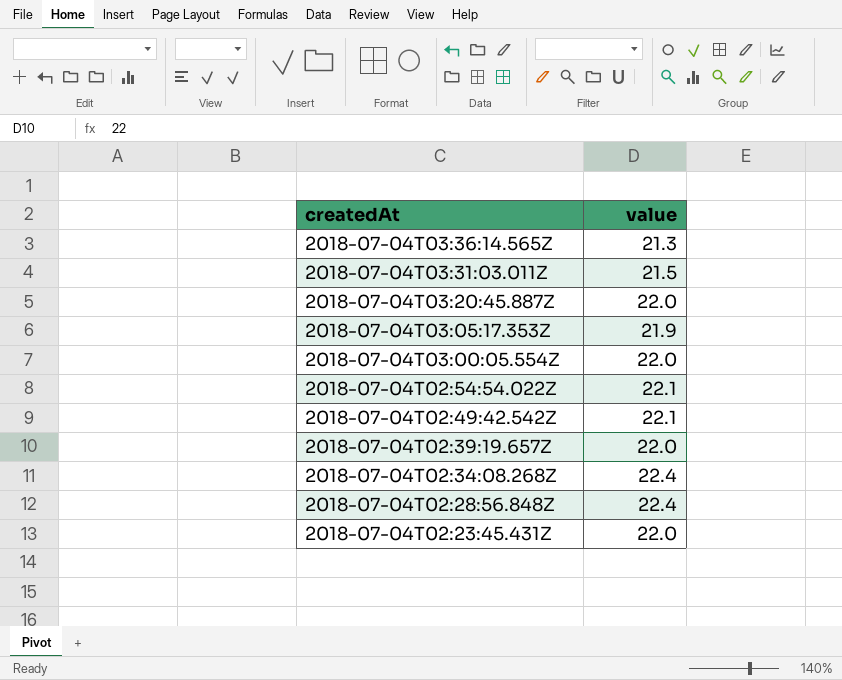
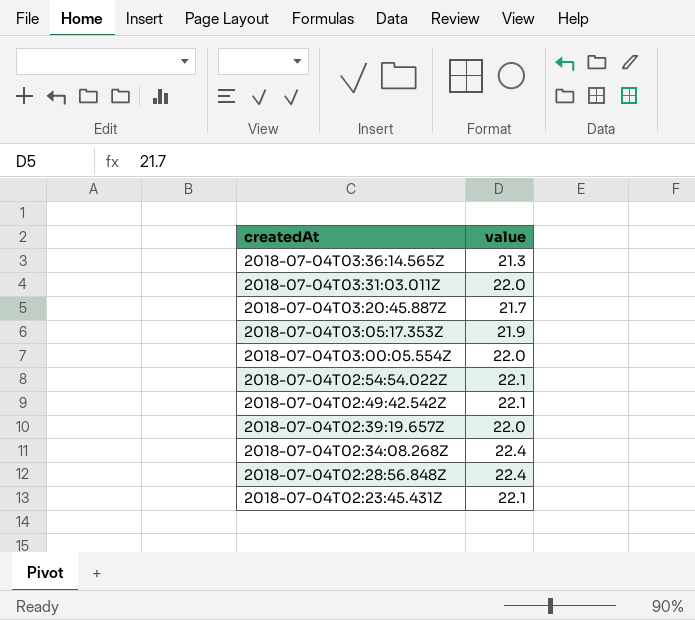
2018-07-04T03:31:03.011Z | value: 21.5 -> 22.0
2018-07-04T03:20:45.887Z | value: 22.0 -> 21.7
2018-07-04T02:23:45.431Z | value: 22.0 -> 22.1

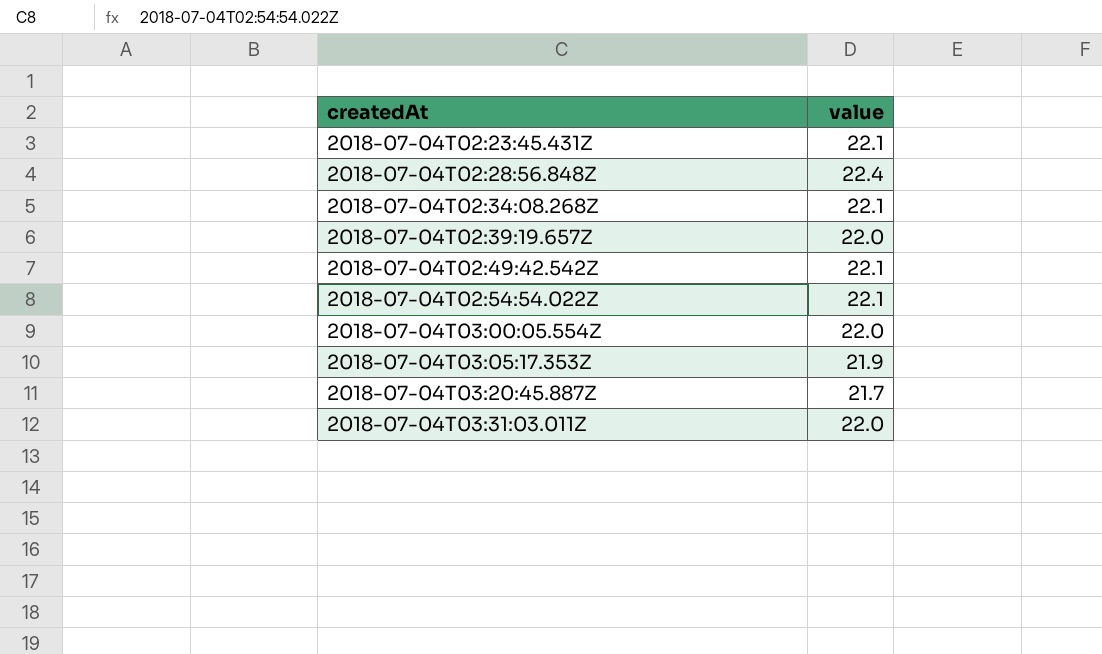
row order: createdAt descending -> createdAt ascending
row 2018-07-04T03:36:14.565Z: 21.3 -> none
2018-07-04T02:34:08.268Z | value: 22.4 -> 22.1

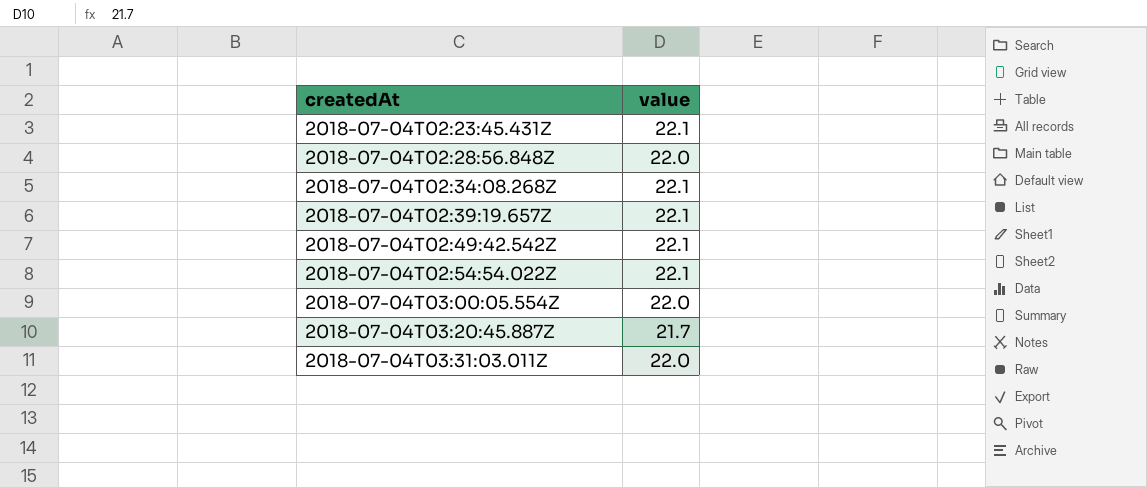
row 2018-07-04T03:05:17.353Z: 21.9 -> none
2018-07-04T02:28:56.848Z | value: 22.4 -> 22.0
2018-07-04T02:39:19.657Z | value: 22.0 -> 22.1

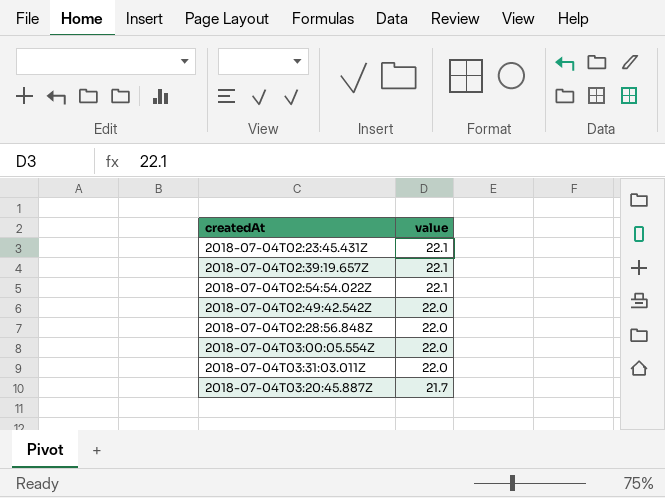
row order: createdAt ascending -> value descending
row 2018-07-04T02:34:08.268Z: 22.1 -> none
2018-07-04T02:49:42.542Z | value: 22.1 -> 22.0

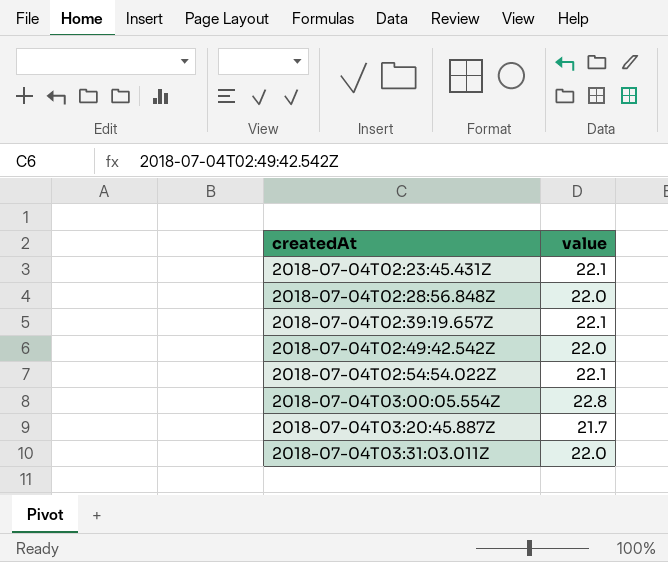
row order: value descending -> createdAt ascending
2018-07-04T03:00:05.554Z | value: 22.0 -> 22.8

